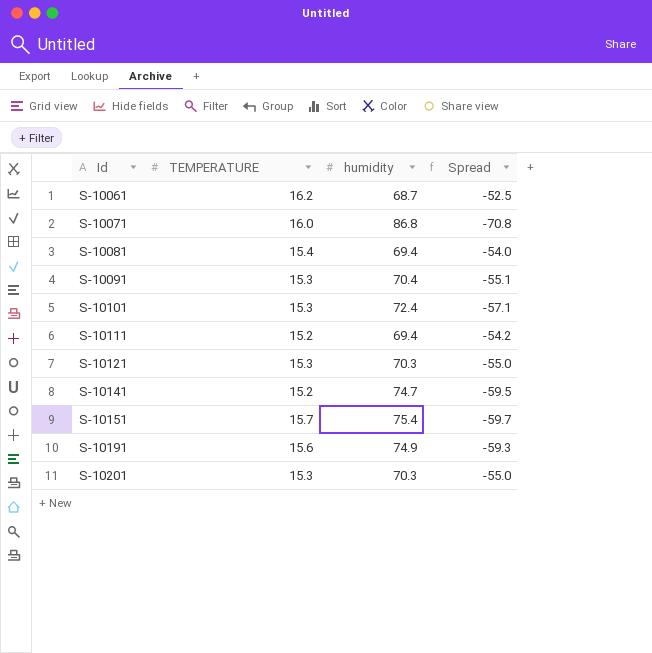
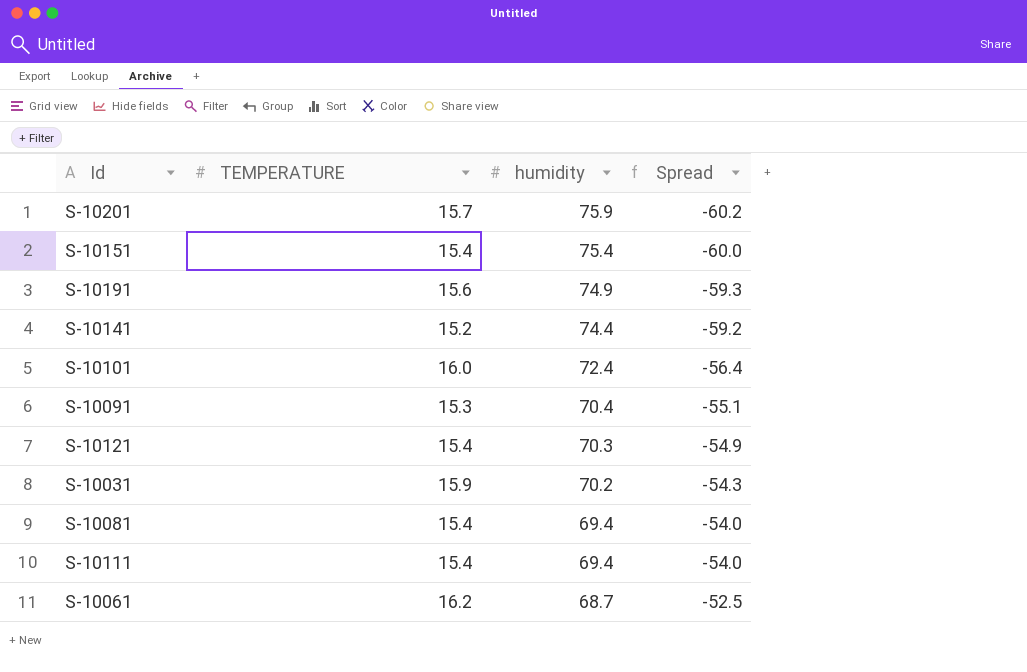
row order: Id ascending -> humidity descending
row S-10071: 16.0 | 86.8 | -70.8 -> none
S-10201 | TEMPERATURE: 15.3 -> 15.7
S-10201 | humidity: 70.3 -> 75.9
S-10201 | Spread: -55.0 -> -60.2
S-10151 | TEMPERATURE: 15.7 -> 15.4
S-10151 | Spread: -59.7 -> -60.0
S-10141 | humidity: 74.7 -> 74.4
S-10141 | Spread: -59.5 -> -59.2
S-10101 | TEMPERATURE: 15.3 -> 16.0
S-10101 | Spread: -57.1 -> -56.4
S-10121 | TEMPERATURE: 15.3 -> 15.4
S-10121 | Spread: -55.0 -> -54.9
row S-10031: none -> 15.9 | 70.2 | -54.3
S-10111 | TEMPERATURE: 15.2 -> 15.4
S-10111 | Spread: -54.2 -> -54.0

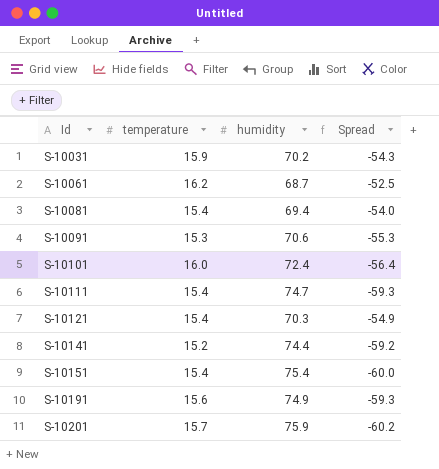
row order: humidity descending -> Id ascending
column name: TEMPERATURE -> temperature
S-10091 | humidity: 70.4 -> 70.6
S-10091 | Spread: -55.1 -> -55.3
S-10111 | humidity: 69.4 -> 74.7
S-10111 | Spread: -54.0 -> -59.3

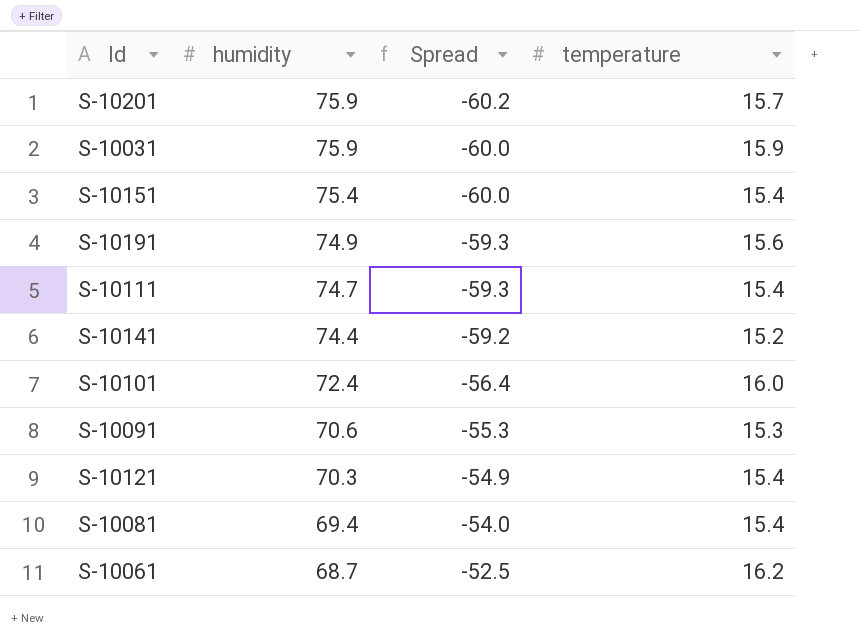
row order: Id ascending -> humidity descending
column temperature | position: 2 -> 4
S-10031 | humidity: 70.2 -> 75.9
S-10031 | Spread: -54.3 -> -60.0

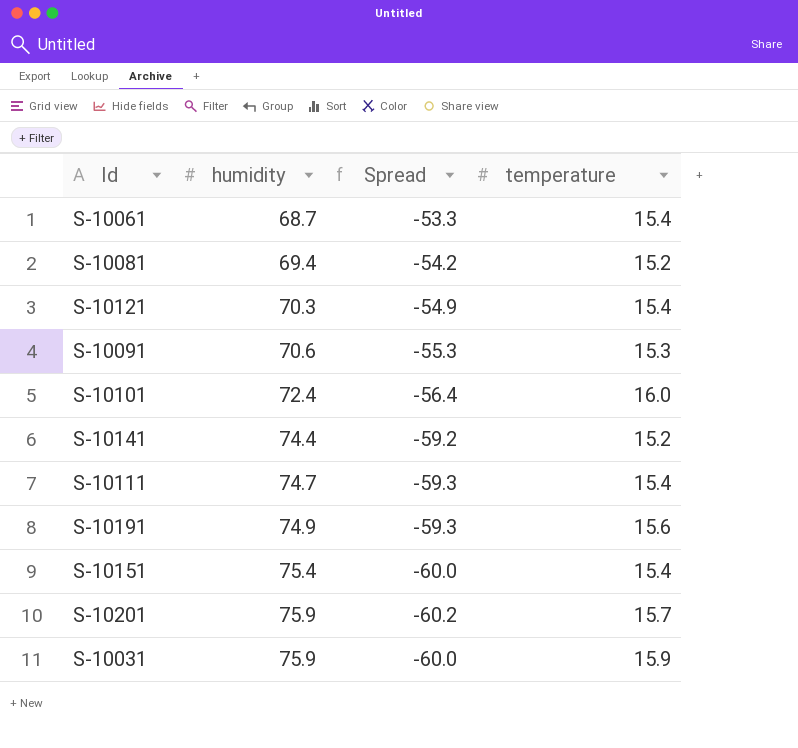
row order: humidity descending -> humidity ascending
S-10061 | Spread: -52.5 -> -53.3
S-10061 | temperature: 16.2 -> 15.4
S-10081 | Spread: -54.0 -> -54.2
S-10081 | temperature: 15.4 -> 15.2

